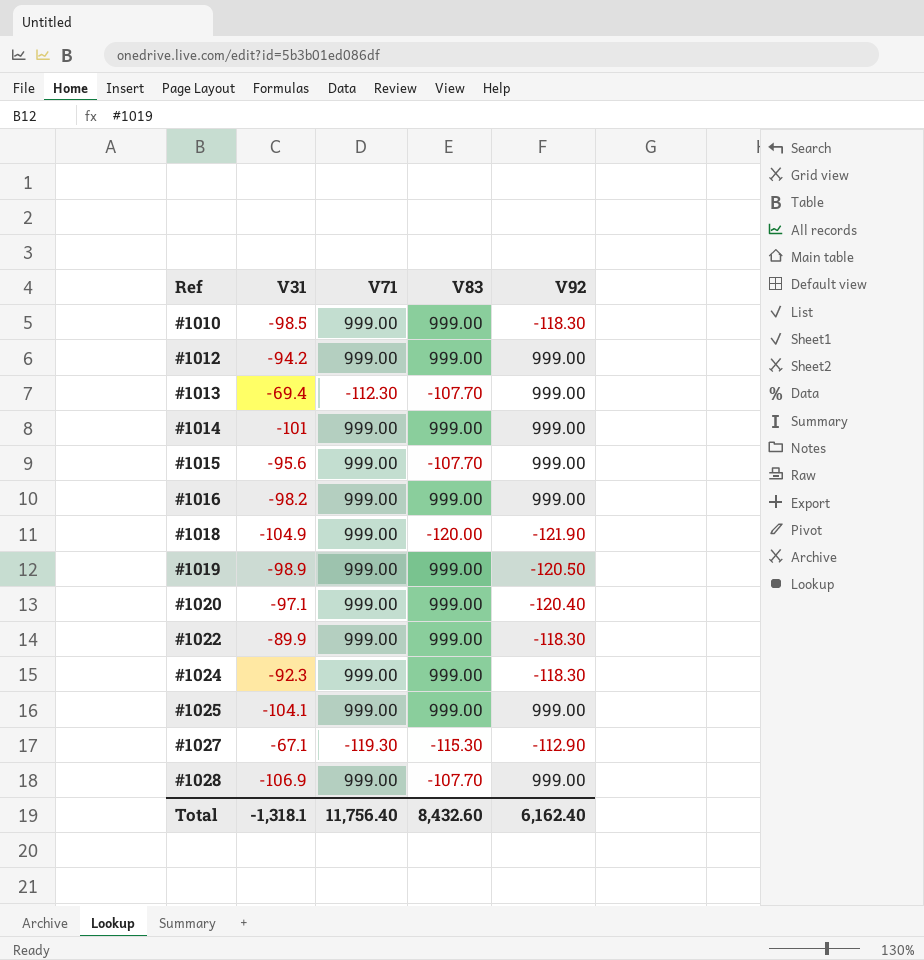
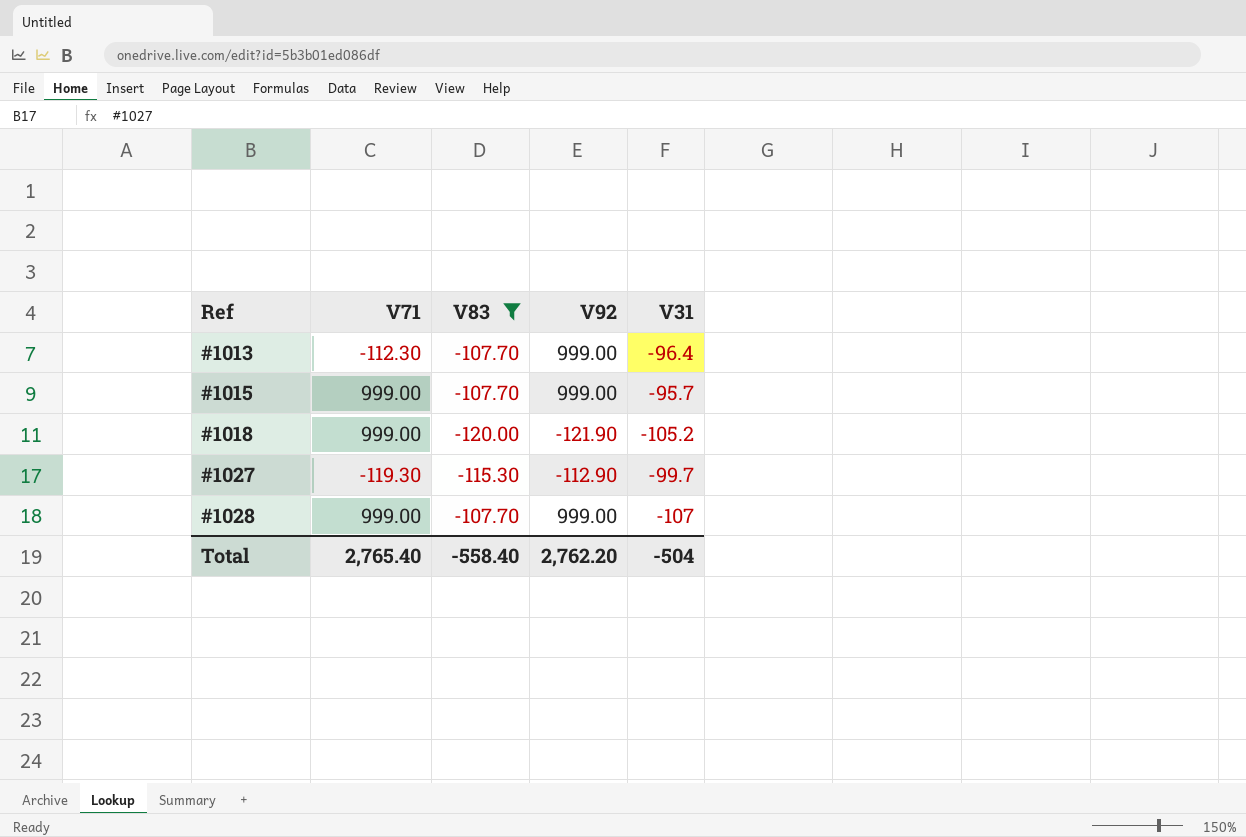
filter: none -> V83 != 999.00
column V31 | position: 2 -> 5
#1013 | V31: -69.4 -> -96.4
#1015 | V31: -95.6 -> -95.7
#1018 | V31: -104.9 -> -105.2
#1027 | V31: -67.1 -> -99.7
#1028 | V31: -106.9 -> -107
Total | V71: 11,756.40 -> 2,765.40
Total | V83: 8,432.60 -> -558.40
Total | V92: 6,162.40 -> 2,762.20
Total | V31: -1,318.1 -> -504

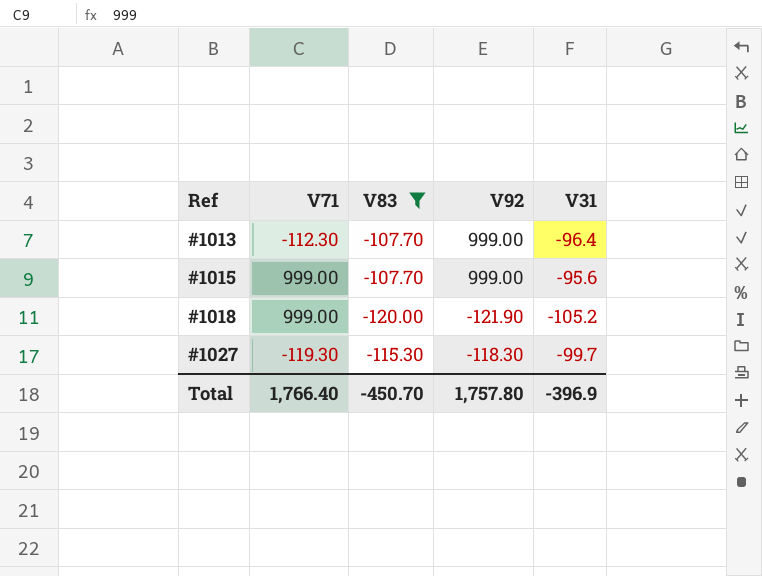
row #1028: 999.00 | -107.70 | 999.00 | -107 -> none
#1015 | V31: -95.7 -> -95.6
#1027 | V92: -112.90 -> -118.30
Total | V71: 2,765.40 -> 1,766.40
Total | V83: -558.40 -> -450.70
Total | V92: 2,762.20 -> 1,757.80
Total | V31: -504 -> -396.9

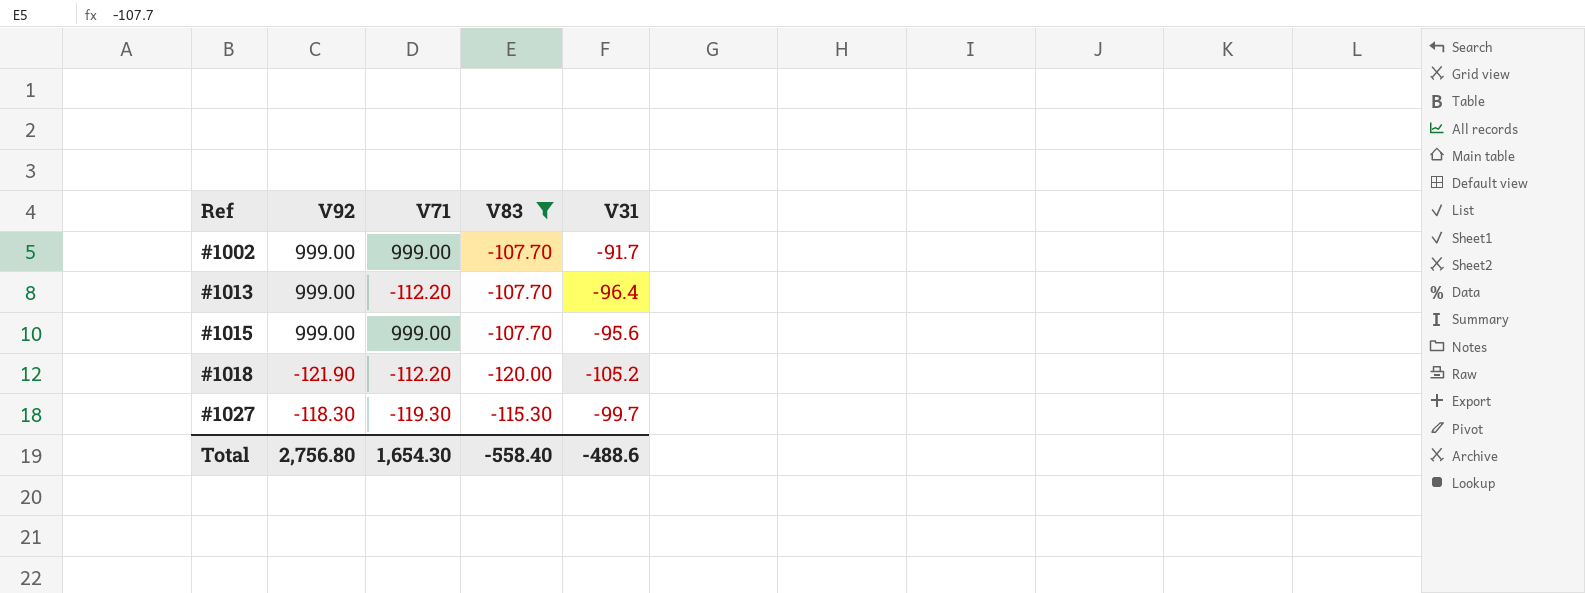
column V92 | position: 4 -> 2
row #1002: none -> 999.00 | 999.00 | -107.70 | -91.7
#1013 | V71: -112.30 -> -112.20
#1018 | V71: 999.00 -> -112.20
Total | V92: 1,757.80 -> 2,756.80
Total | V71: 1,766.40 -> 1,654.30
Total | V83: -450.70 -> -558.40
Total | V31: -396.9 -> -488.6

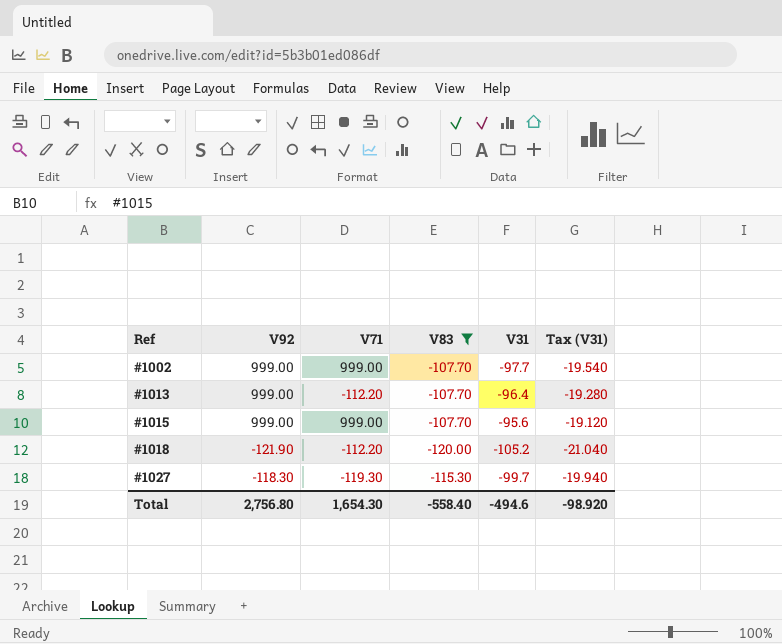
column Tax (V31) | formula: none -> [V31] * 0.2
#1002 | V31: -91.7 -> -97.7
Total | V31: -488.6 -> -494.6

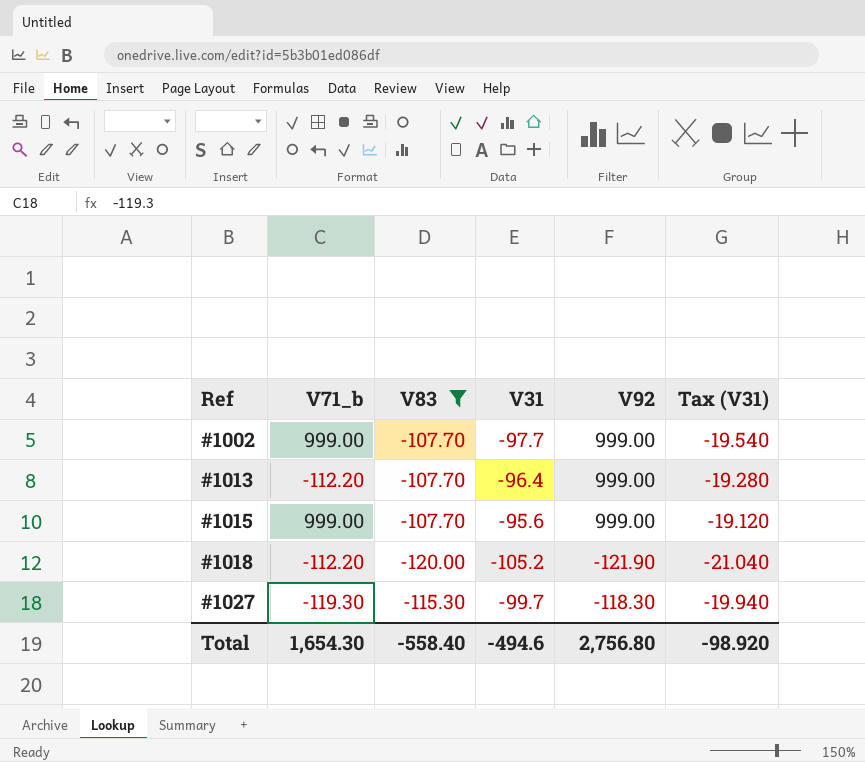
column name: V71 -> V71_b
column V92 | position: 2 -> 5

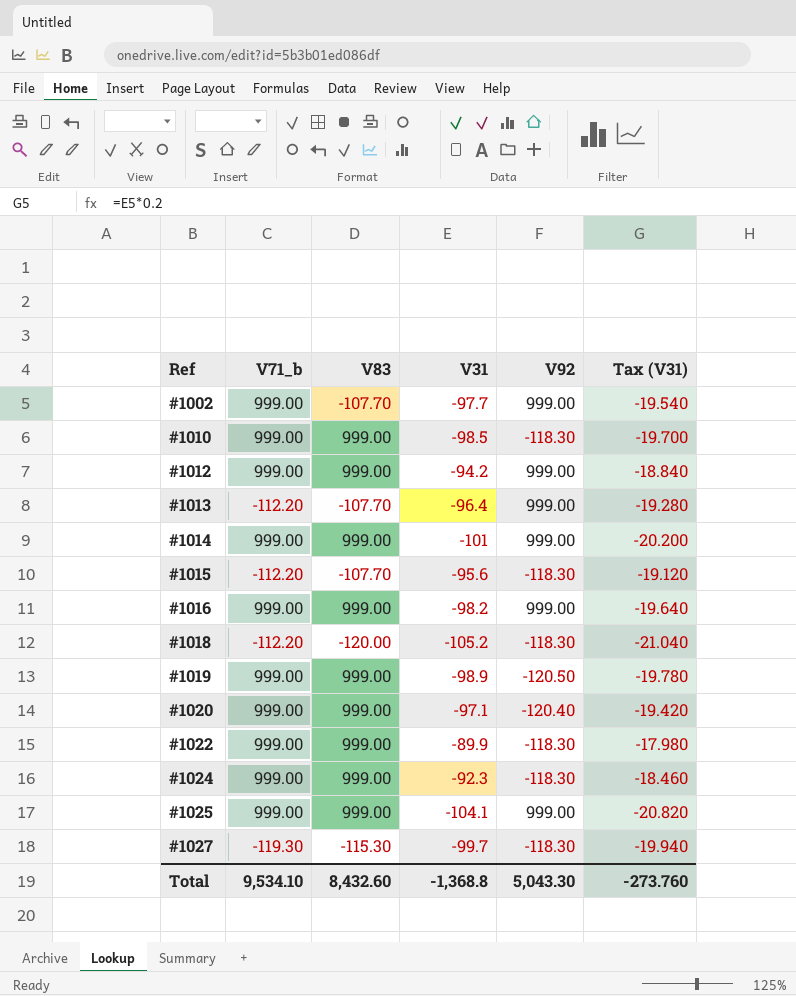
filter: V83 != 999.00 -> none
#1015 | V71_b: 999.00 -> -112.20
#1015 | V92: 999.00 -> -118.30
#1018 | V92: -121.90 -> -118.30
Total | V71_b: 1,654.30 -> 9,534.10
Total | V83: -558.40 -> 8,432.60
Total | V31: -494.6 -> -1,368.8
Total | V92: 2,756.80 -> 5,043.30
Total | Tax (V31): -98.920 -> -273.760

